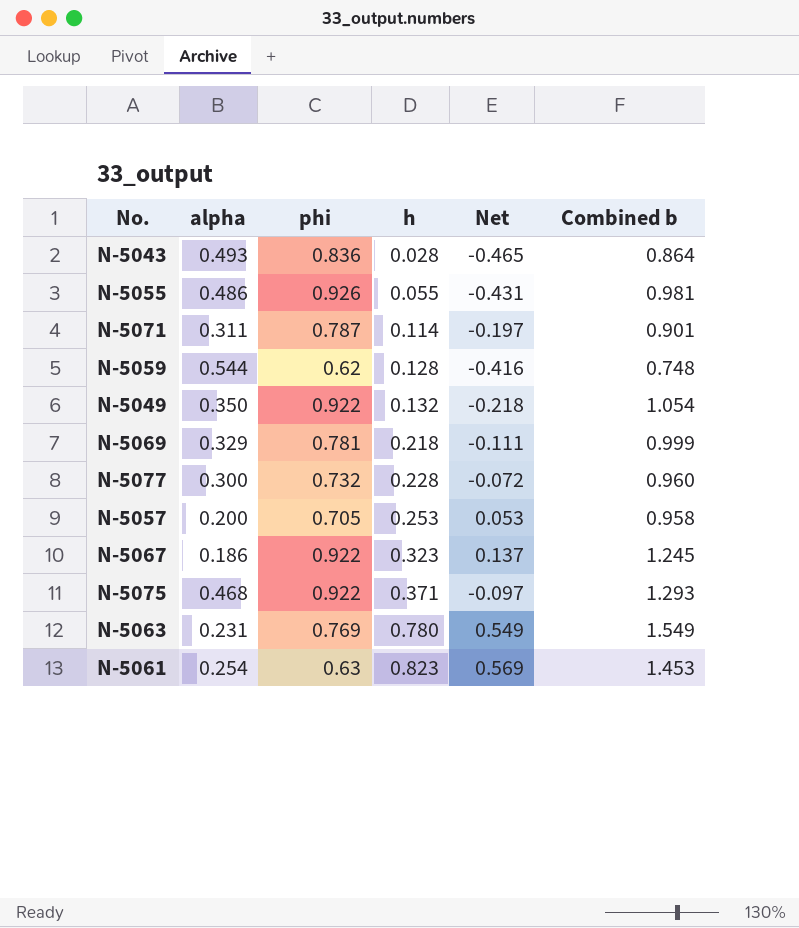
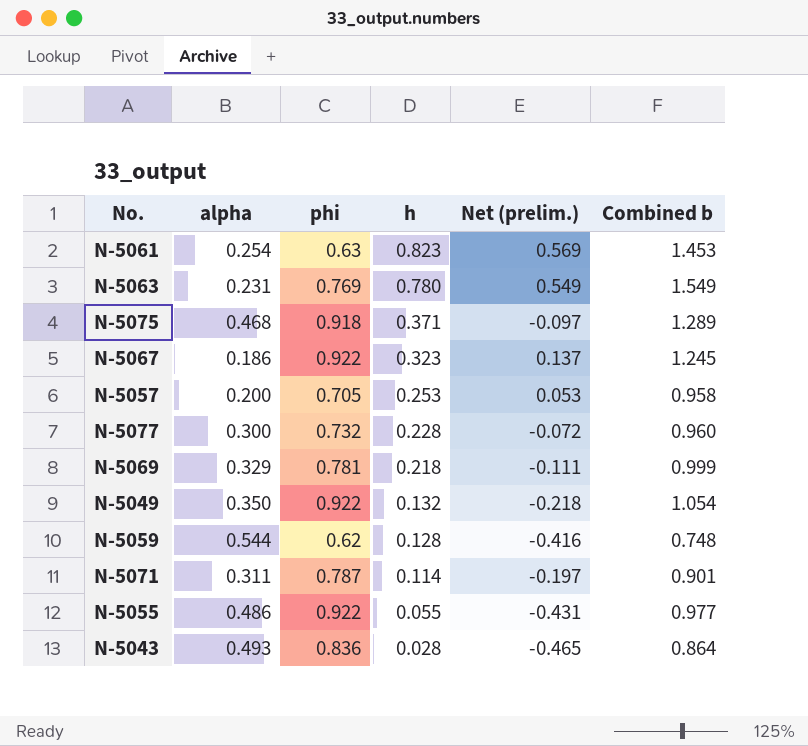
row order: h ascending -> h descending
column name: Net -> Net (prelim.)
N-5075 | phi: 0.922 -> 0.918
N-5075 | Combined b: 1.293 -> 1.289
N-5055 | phi: 0.926 -> 0.922
N-5055 | Combined b: 0.981 -> 0.977

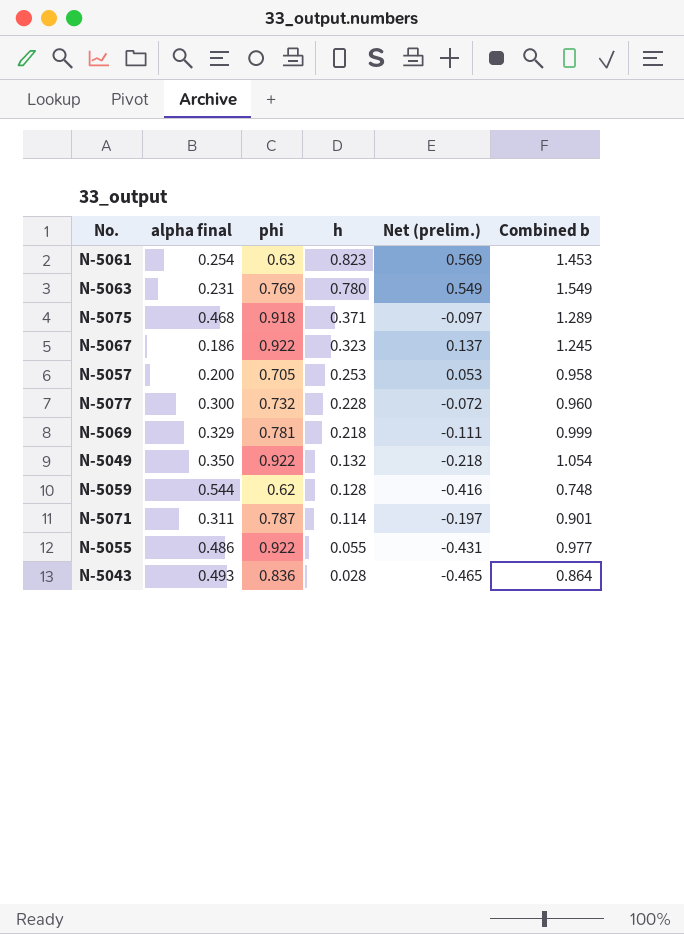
column name: alpha -> alpha final

